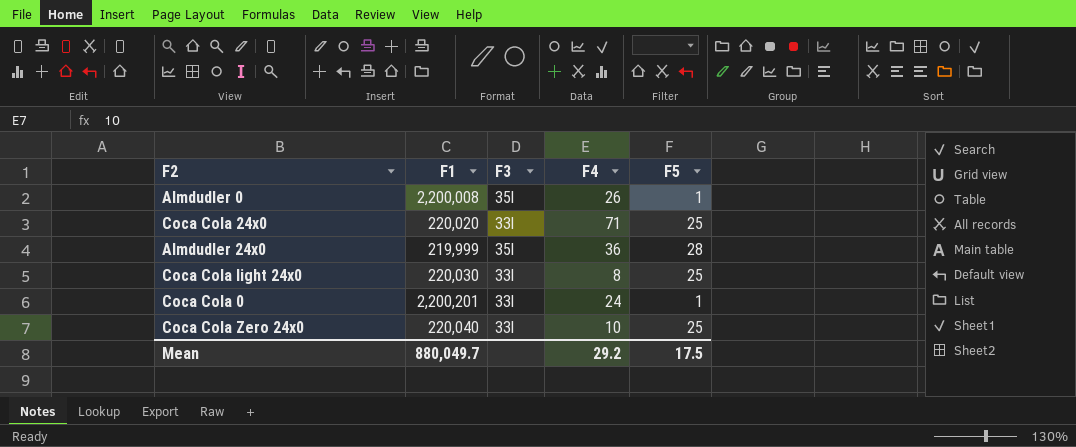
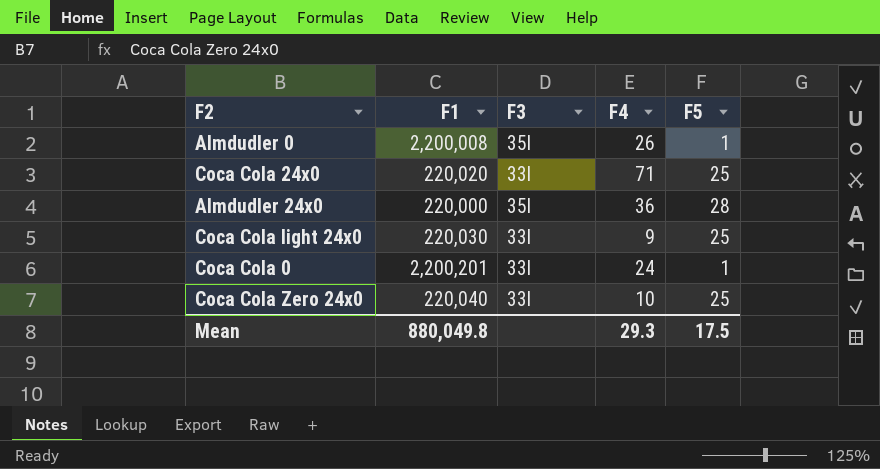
Almdudler 24x0 | F1: 219,999 -> 220,000
Coca Cola light 24x0 | F4: 8 -> 9
Mean | F1: 880,049.7 -> 880,049.8
Mean | F4: 29.2 -> 29.3

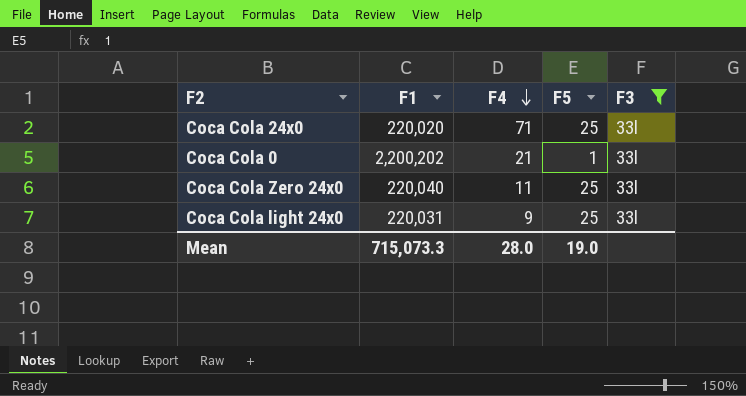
filter: none -> F3 = 33l
row order: none -> F4 descending
column F3 | position: 3 -> 5
Coca Cola 0 | F1: 2,200,201 -> 2,200,202
Coca Cola 0 | F4: 24 -> 21
Coca Cola Zero 24x0 | F4: 10 -> 11
Coca Cola light 24x0 | F1: 220,030 -> 220,031
Mean | F1: 880,049.8 -> 715,073.3
Mean | F4: 29.3 -> 28.0
Mean | F5: 17.5 -> 19.0

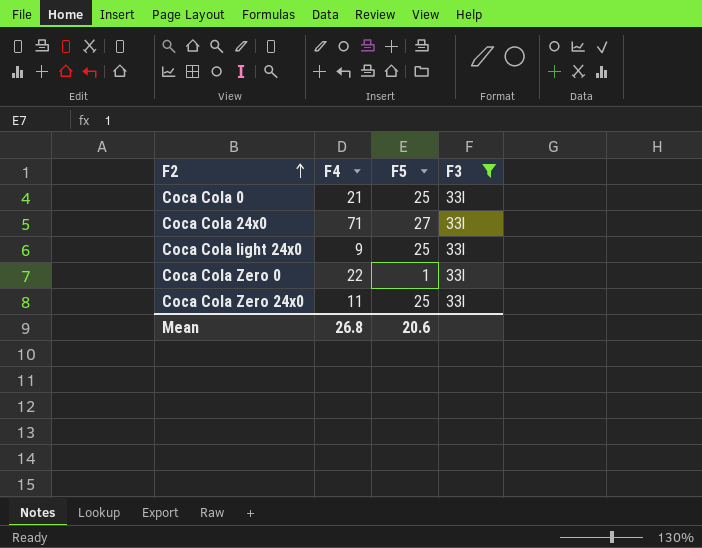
row order: F4 descending -> F2 ascending
column F1 | position: 2 -> none
Coca Cola 0 | F5: 1 -> 25
Coca Cola 24x0 | F5: 25 -> 27
row Coca Cola Zero 0: none -> 22 | 1 | 33l
Mean | F4: 28.0 -> 26.8
Mean | F5: 19.0 -> 20.6

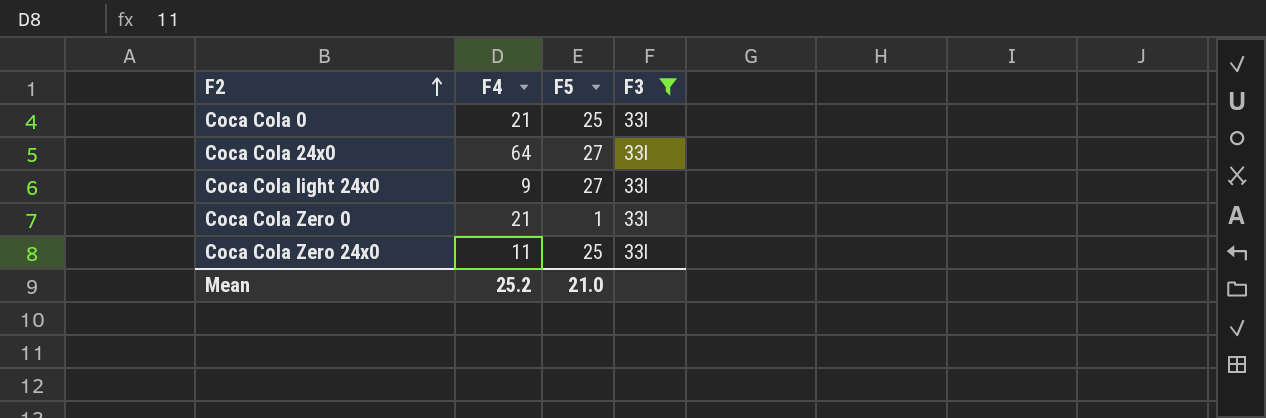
Coca Cola 24x0 | F4: 71 -> 64
Coca Cola light 24x0 | F5: 25 -> 27
Coca Cola Zero 0 | F4: 22 -> 21
Mean | F4: 26.8 -> 25.2
Mean | F5: 20.6 -> 21.0

